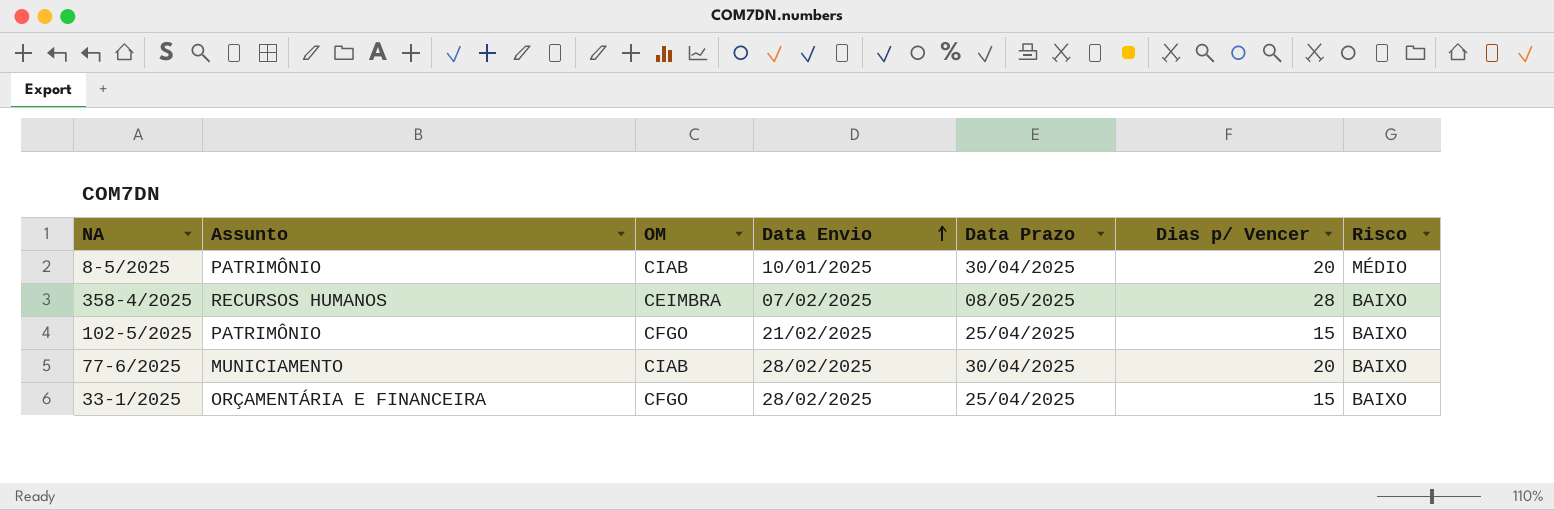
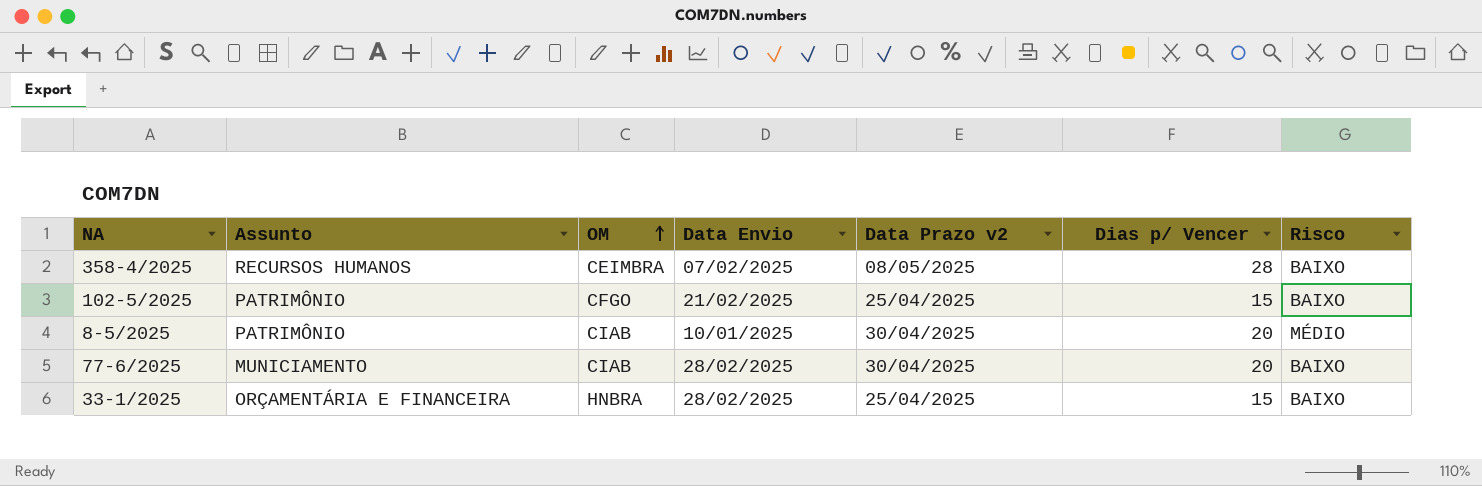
row order: Data Envio ascending -> OM ascending
column name: Data Prazo -> Data Prazo v2
33-1/2025 | OM: CFGO -> HNBRA

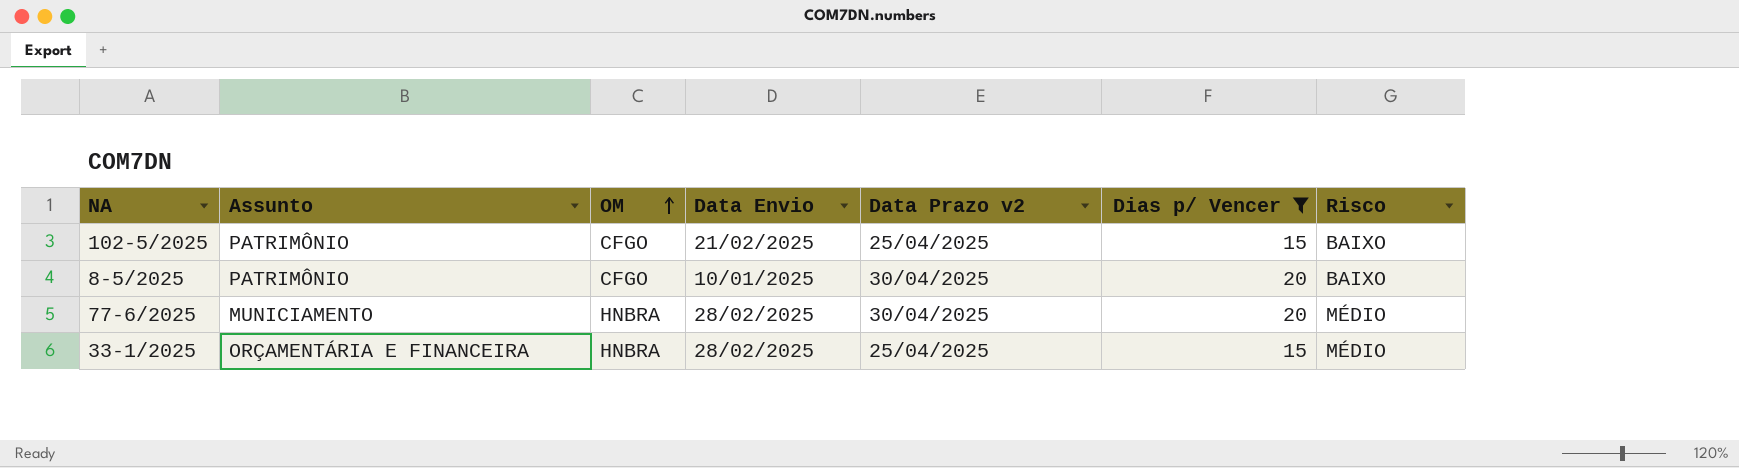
filter: none -> Dias p/ Vencer != 28
8-5/2025 | OM: CIAB -> CFGO
8-5/2025 | Risco: MÉDIO -> BAIXO
77-6/2025 | OM: CIAB -> HNBRA
77-6/2025 | Risco: BAIXO -> MÉDIO
33-1/2025 | Risco: BAIXO -> MÉDIO

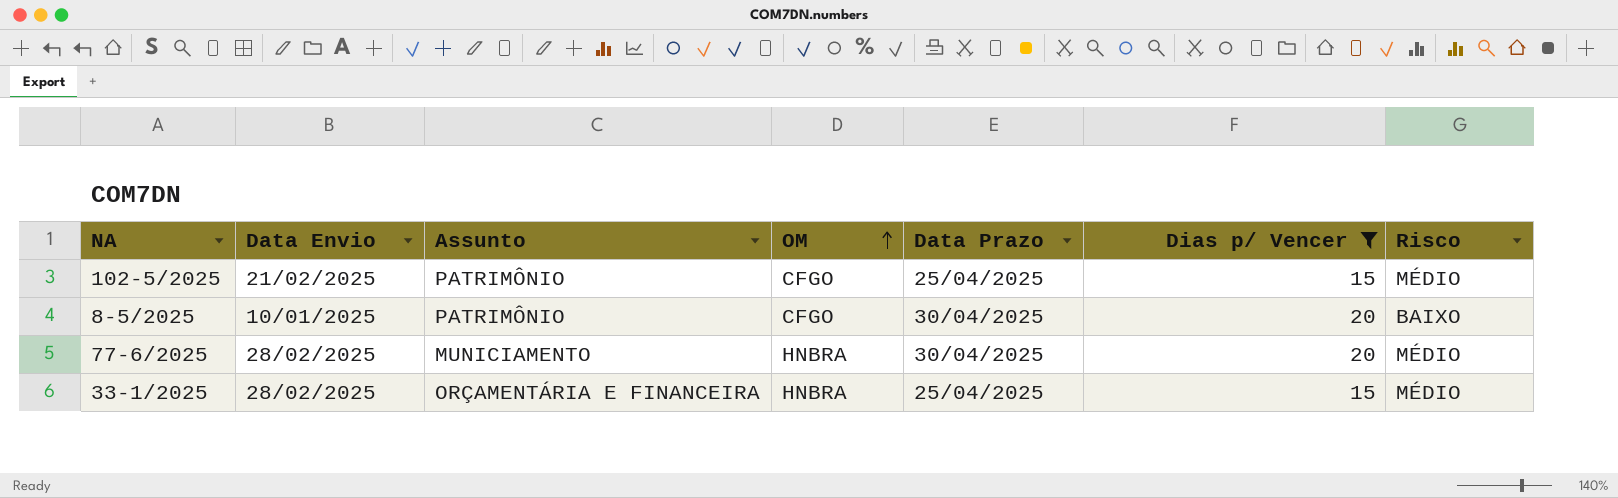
column Data Envio | position: 4 -> 2
column name: Data Prazo v2 -> Data Prazo
102-5/2025 | Risco: BAIXO -> MÉDIO

